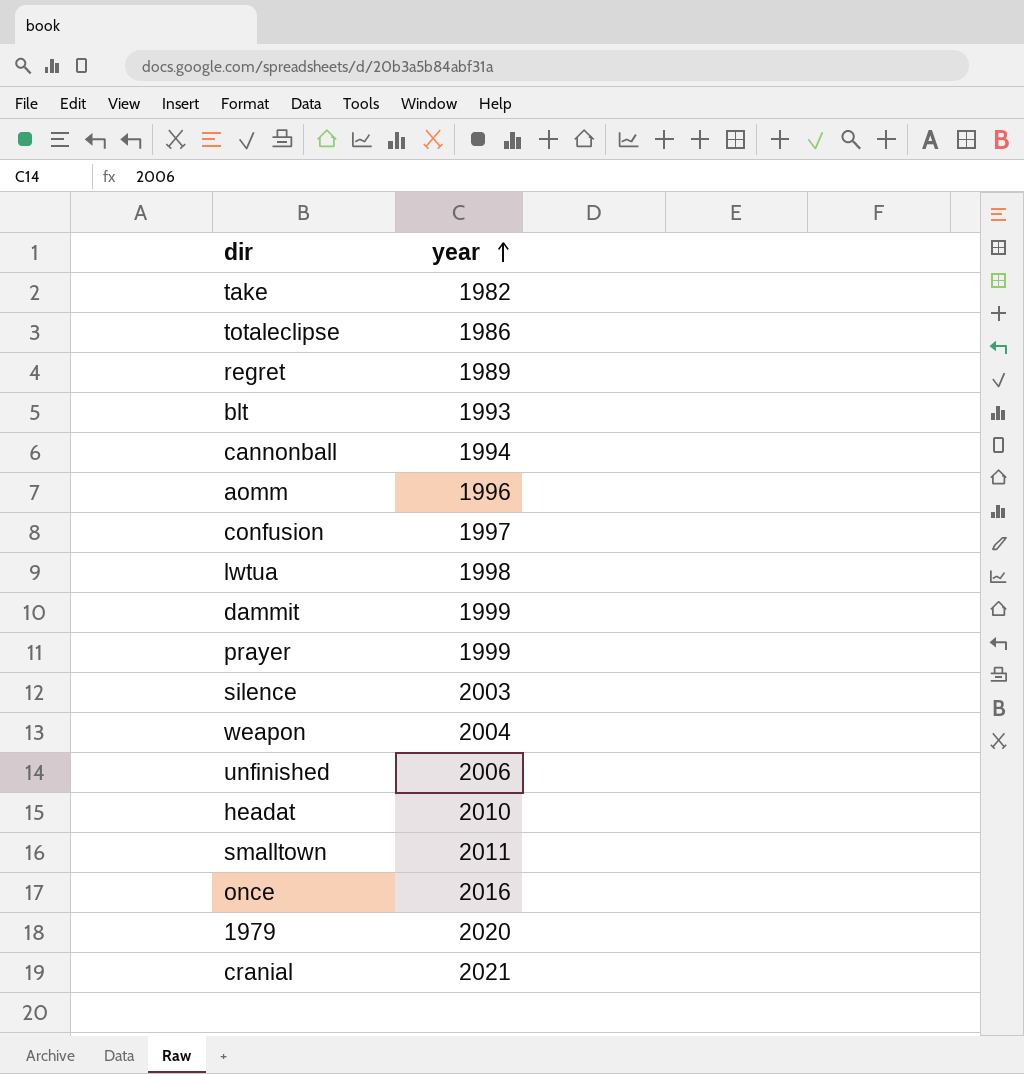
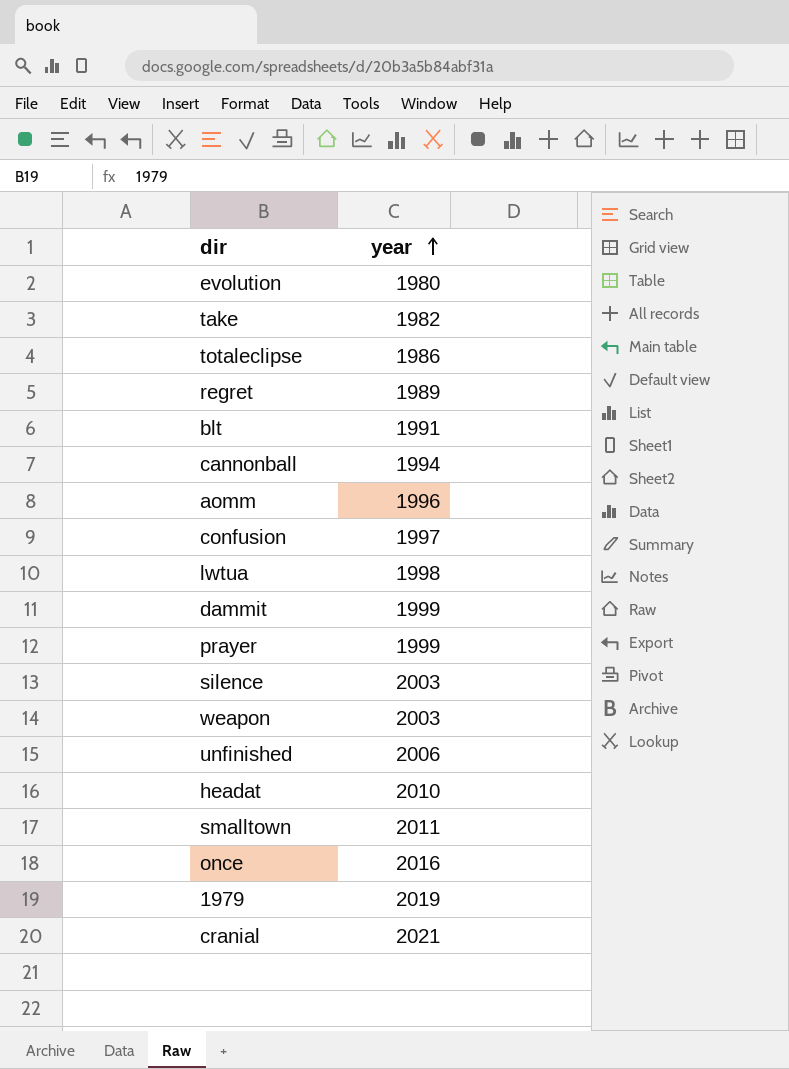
row evolution: none -> 1980
blt | year: 1993 -> 1991
weapon | year: 2004 -> 2003
1979 | year: 2020 -> 2019

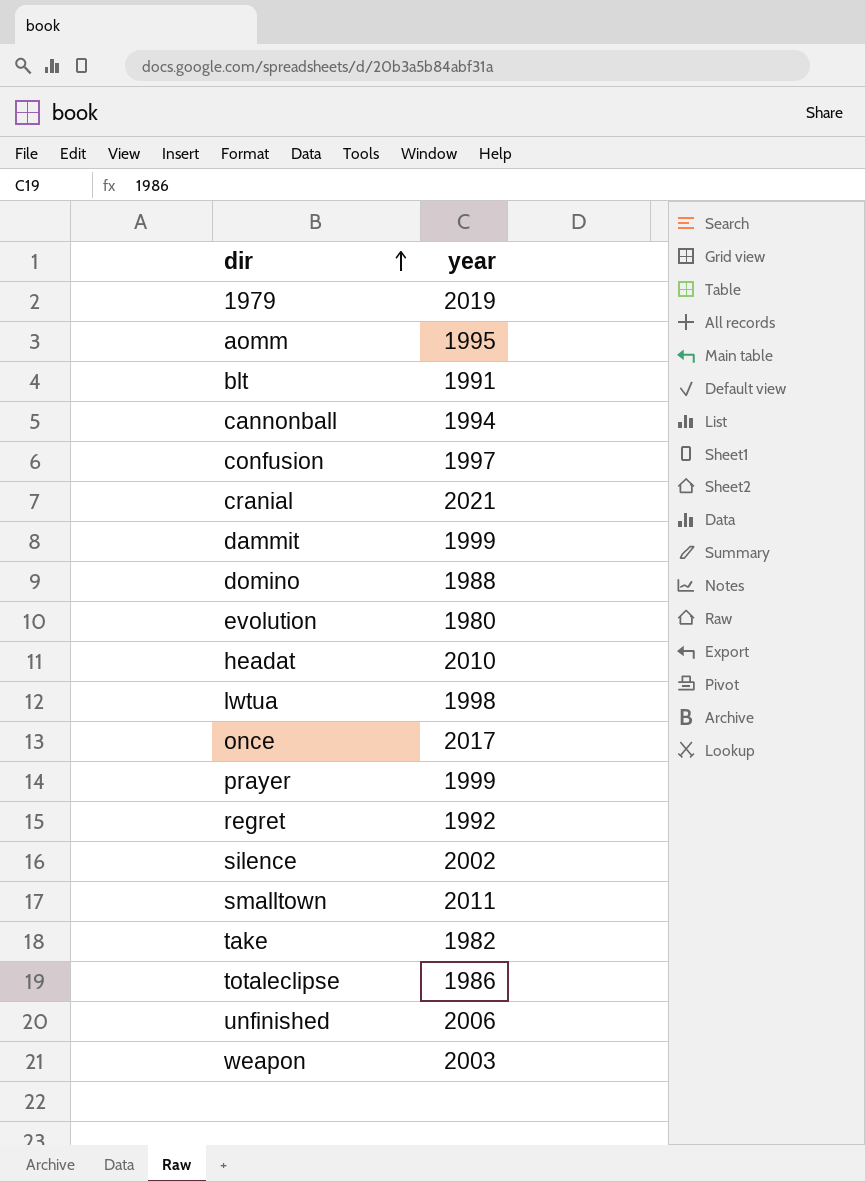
row order: year ascending -> dir ascending
aomm | year: 1996 -> 1995
row domino: none -> 1988
once | year: 2016 -> 2017
regret | year: 1989 -> 1992
silence | year: 2003 -> 2002

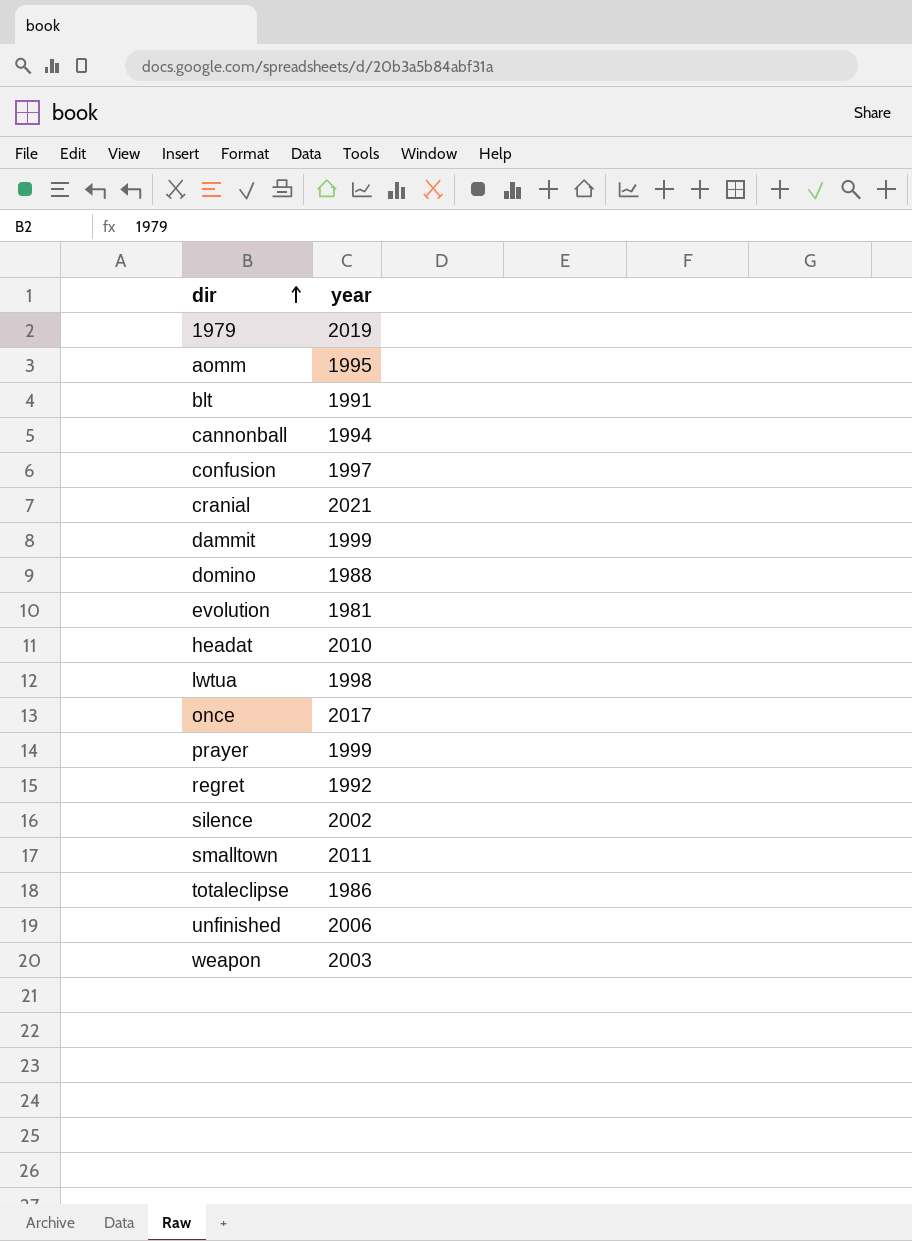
row take: 1982 -> none
evolution | year: 1980 -> 1981

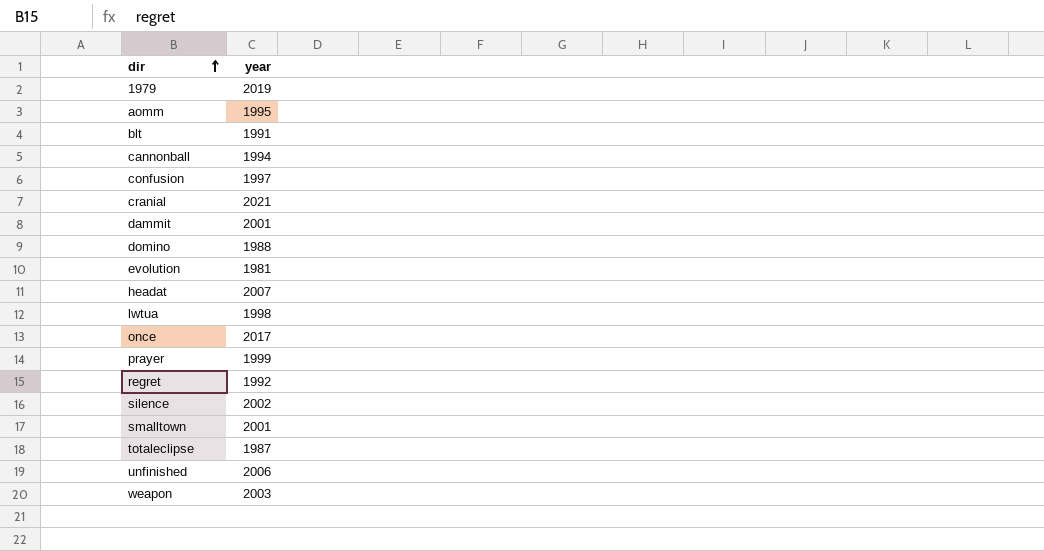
dammit | year: 1999 -> 2001
headat | year: 2010 -> 2007
smalltown | year: 2011 -> 2001
totaleclipse | year: 1986 -> 1987

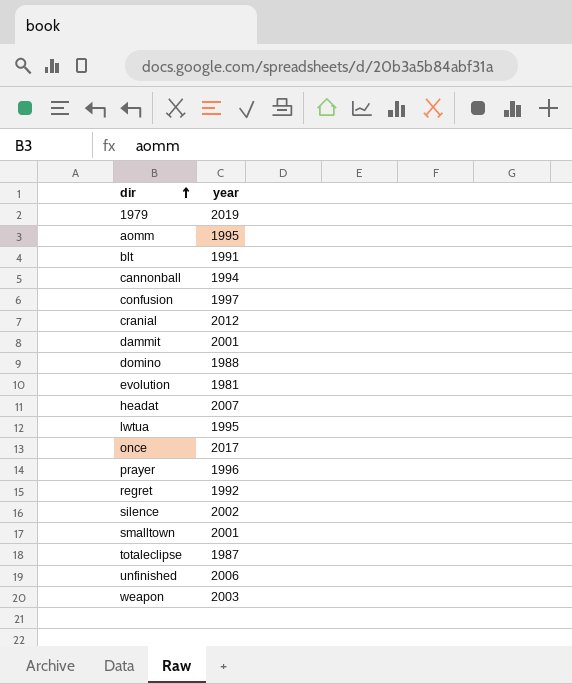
cranial | year: 2021 -> 2012
lwtua | year: 1998 -> 1995
prayer | year: 1999 -> 1996

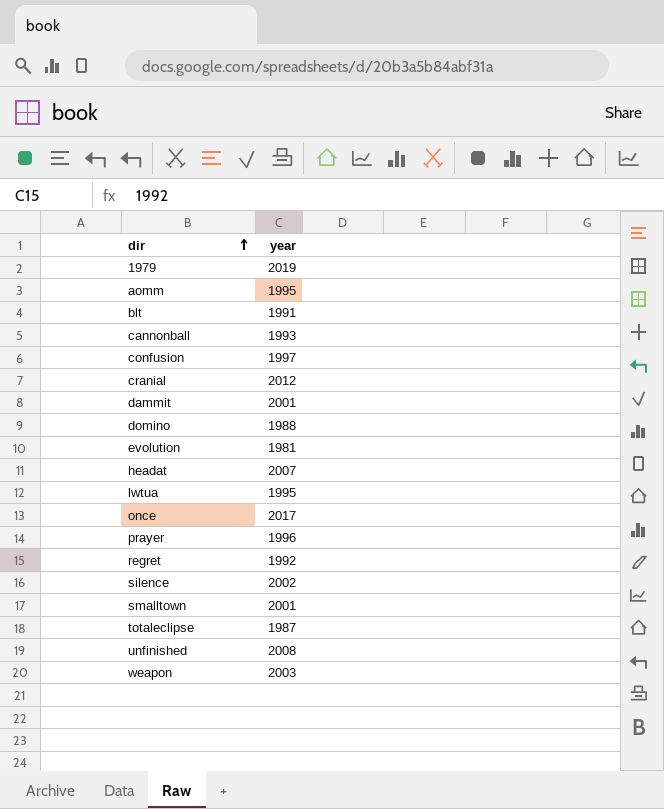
cannonball | year: 1994 -> 1993
unfinished | year: 2006 -> 2008

